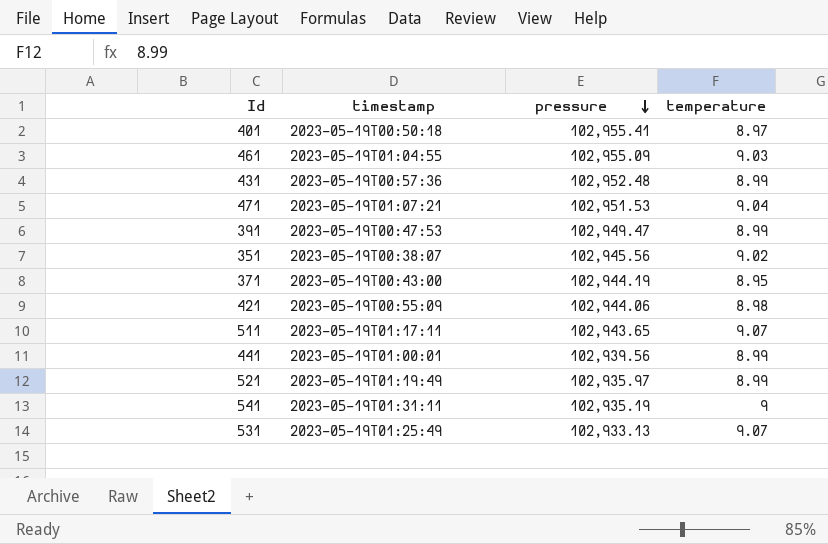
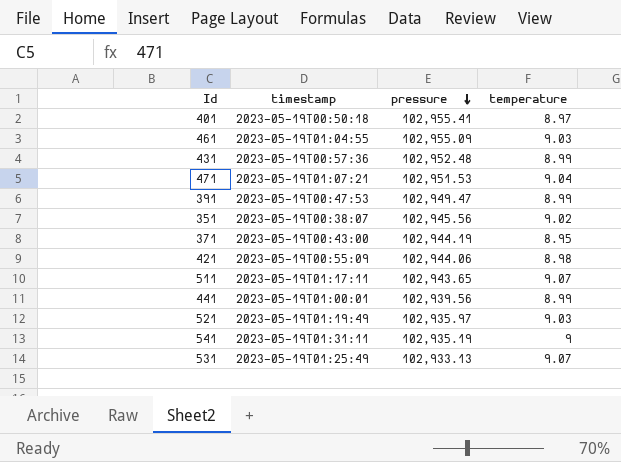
521 | temperature: 8.99 -> 9.03

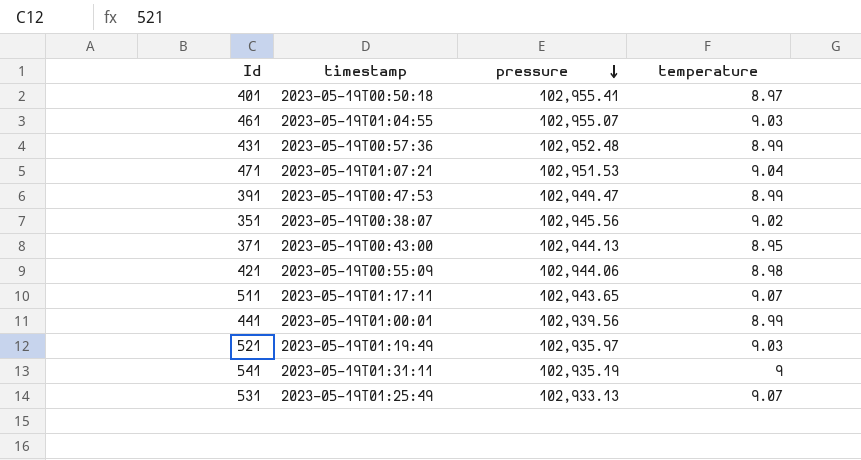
461 | pressure: 102,955.09 -> 102,955.07
371 | pressure: 102,944.19 -> 102,944.13

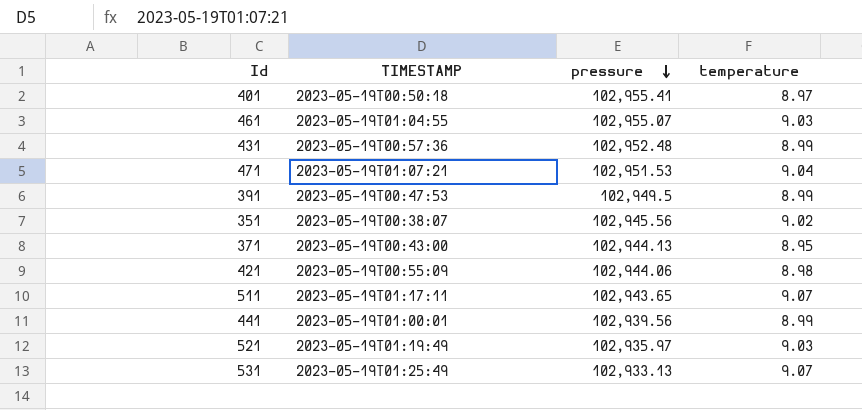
column name: timestamp -> TIMESTAMP
row 541: 2023-05-19T01:31:11 | 102,935.19 | 9 -> none
391 | pressure: 102,949.47 -> 102,949.5

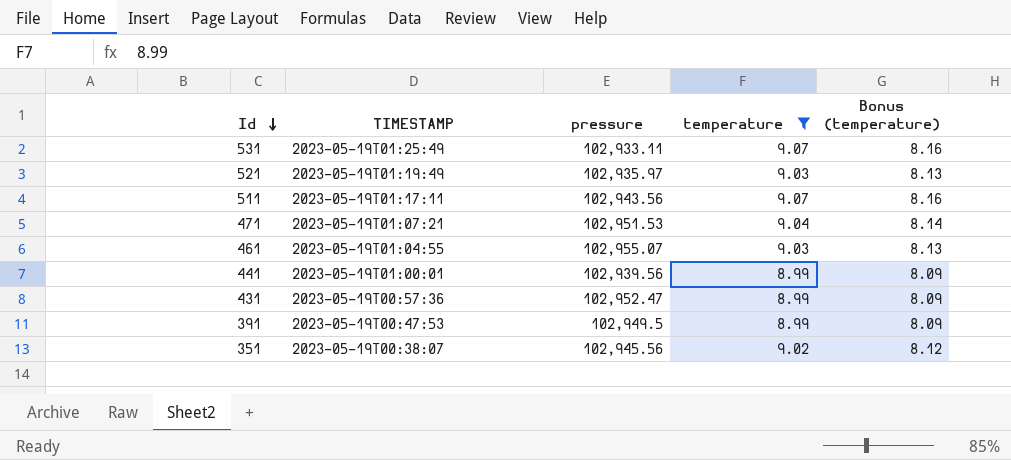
filter: none -> temperature >= 8.99
row order: pressure descending -> Id descending
column Bonus (temperature) | formula: none -> [temperature] * 0.9
531 | pressure: 102,933.13 -> 102,933.11
511 | pressure: 102,943.65 -> 102,943.56
431 | pressure: 102,952.48 -> 102,952.47

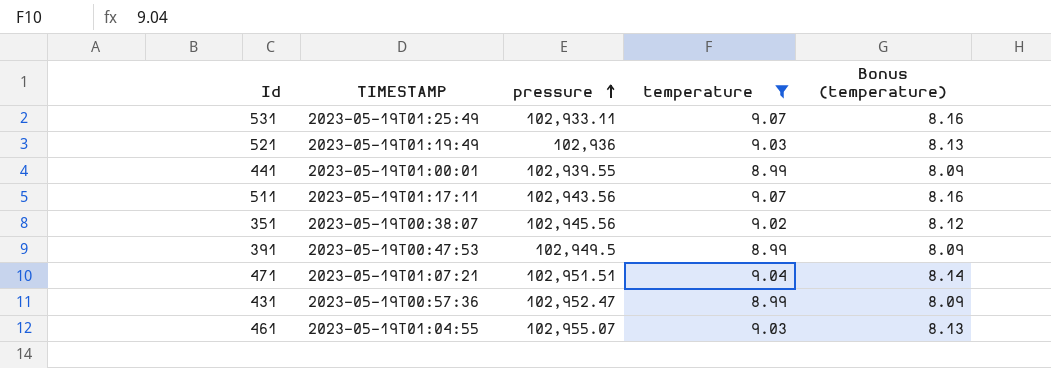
row order: Id descending -> pressure ascending
521 | pressure: 102,935.97 -> 102,936
441 | pressure: 102,939.56 -> 102,939.55
471 | pressure: 102,951.53 -> 102,951.51

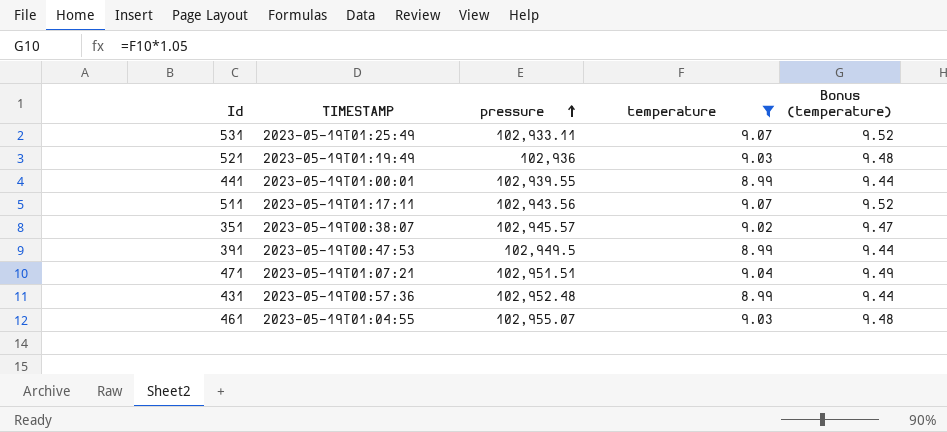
column Bonus (temperature) | formula: [temperature] * 0.9 -> [temperature] * 1.05
351 | pressure: 102,945.56 -> 102,945.57
431 | pressure: 102,952.47 -> 102,952.48

